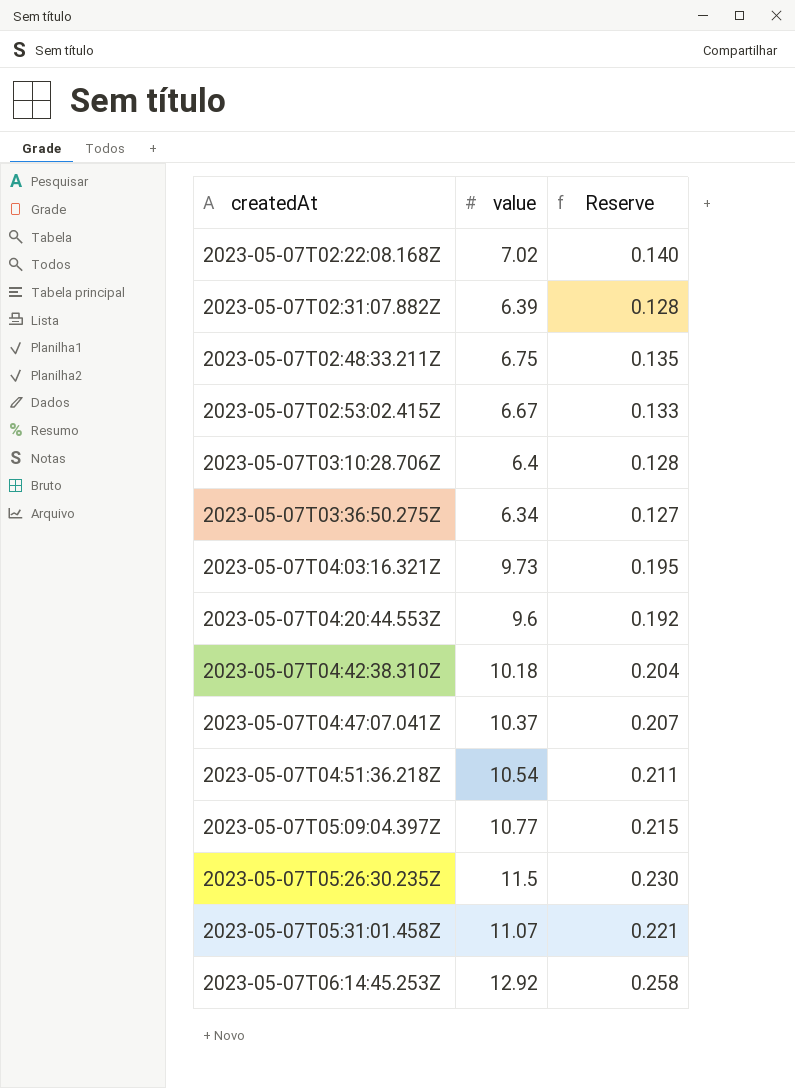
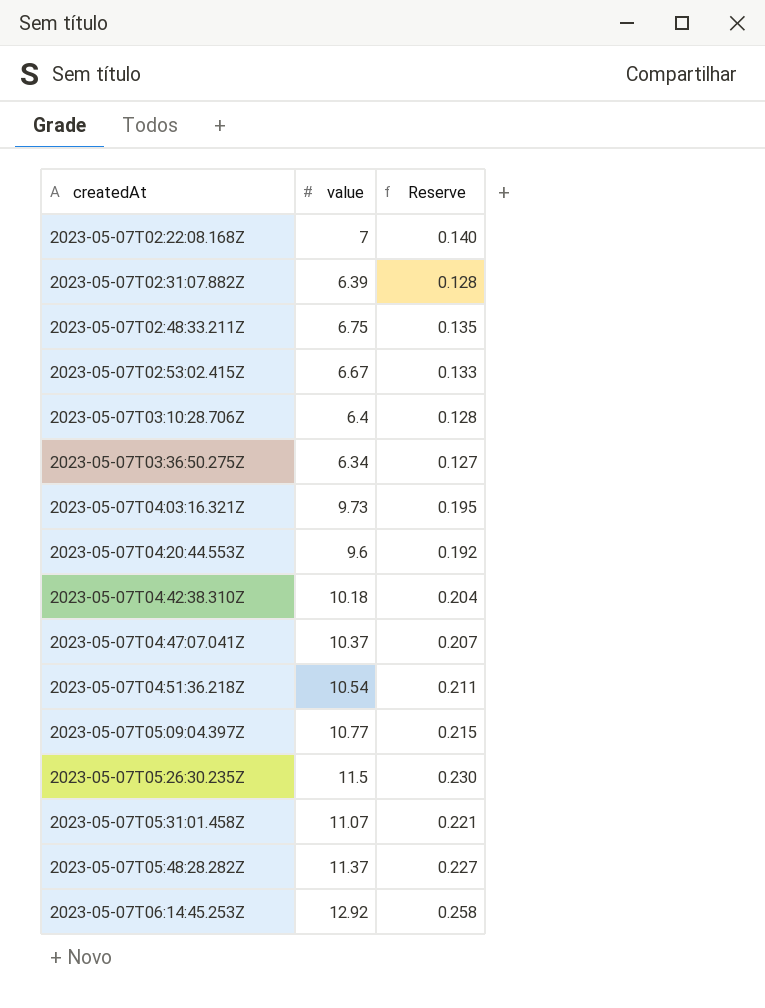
2023-05-07T02:22:08.168Z | value: 7.02 -> 7
row 2023-05-07T05:48:28.282Z: none -> 11.37 | 0.227

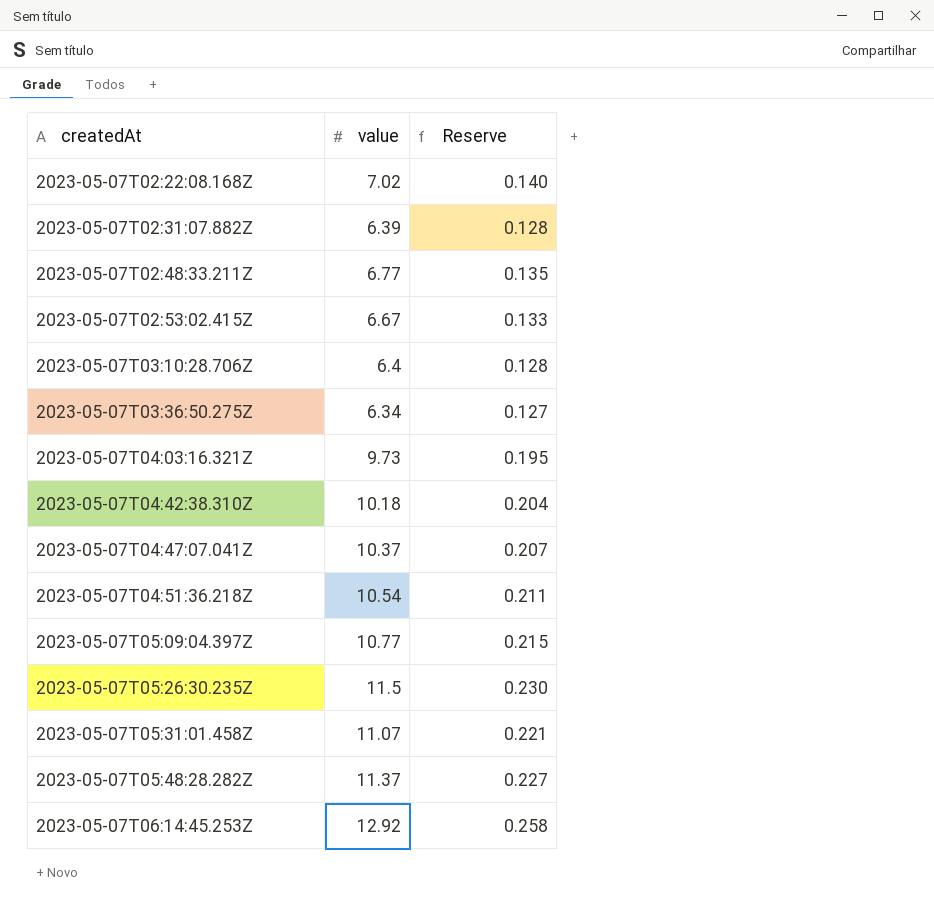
row 2023-05-07T04:20:44.553Z: 9.6 | 0.192 -> none
2023-05-07T02:22:08.168Z | value: 7 -> 7.02
2023-05-07T02:48:33.211Z | value: 6.75 -> 6.77

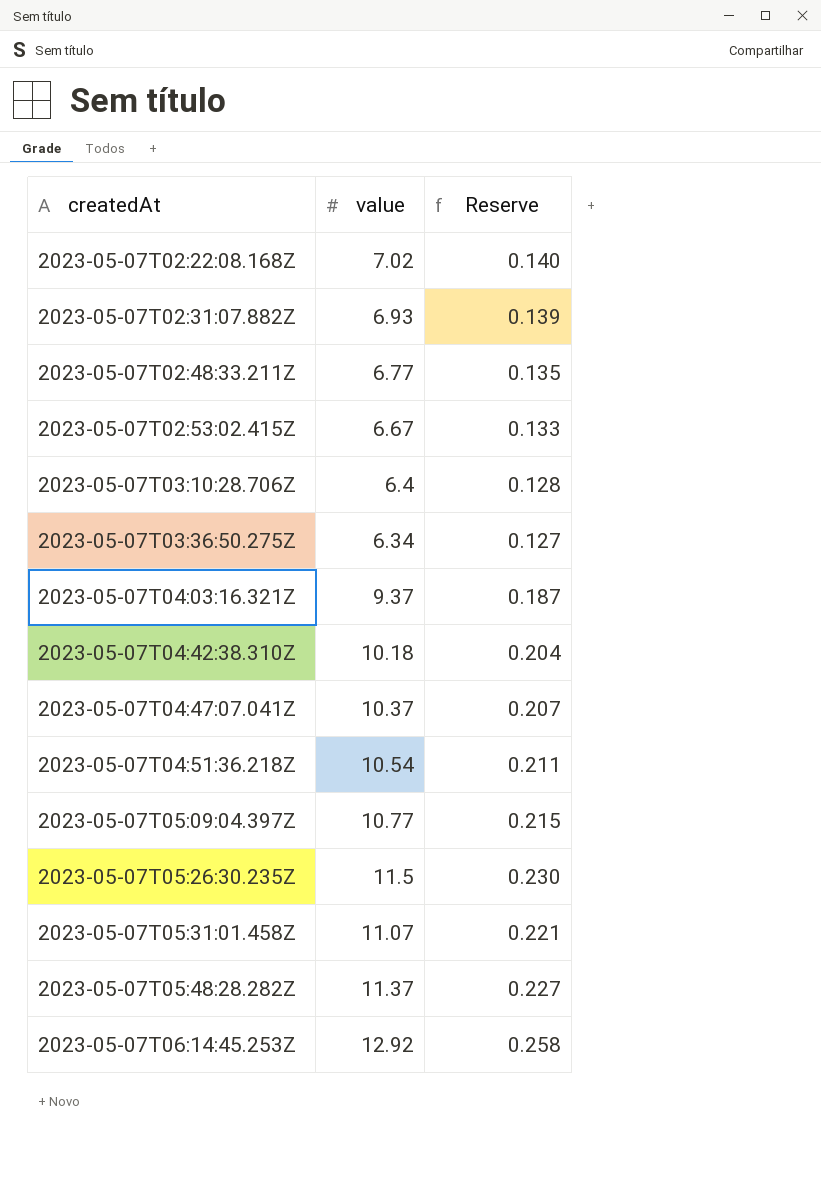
2023-05-07T02:31:07.882Z | value: 6.39 -> 6.93
2023-05-07T02:31:07.882Z | Reserve: 0.128 -> 0.139
2023-05-07T04:03:16.321Z | value: 9.73 -> 9.37
2023-05-07T04:03:16.321Z | Reserve: 0.195 -> 0.187

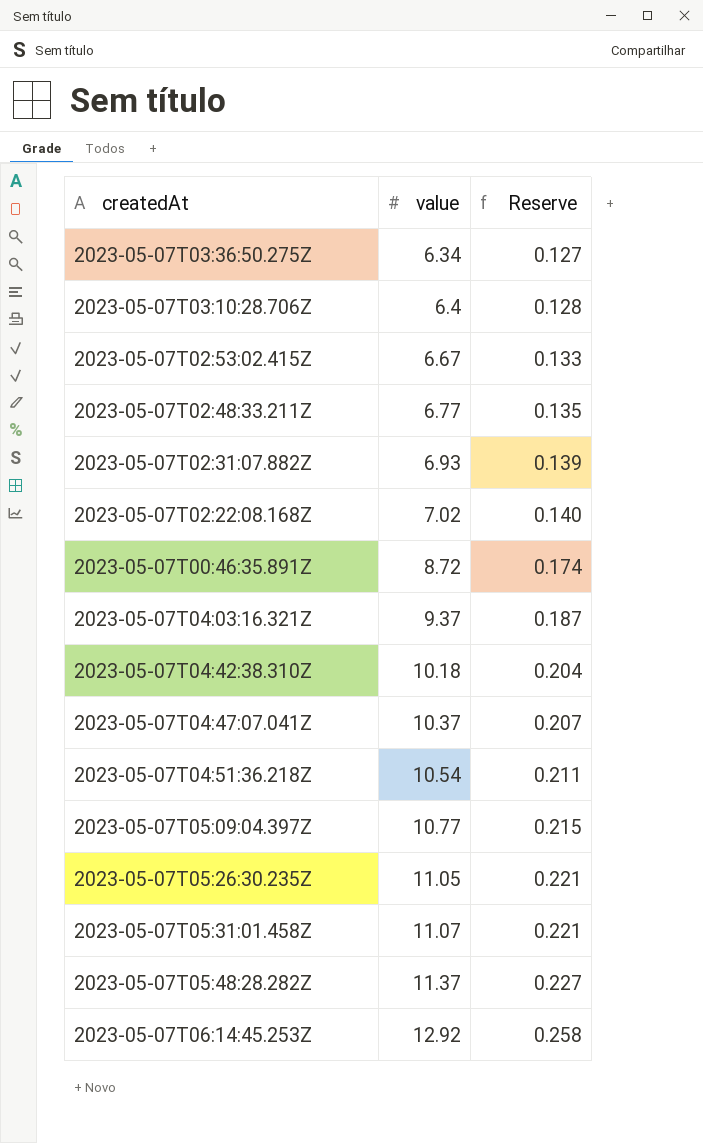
row order: createdAt ascending -> value ascending
row 2023-05-07T00:46:35.891Z: none -> 8.72 | 0.174
2023-05-07T05:26:30.235Z | value: 11.5 -> 11.05
2023-05-07T05:26:30.235Z | Reserve: 0.230 -> 0.221

